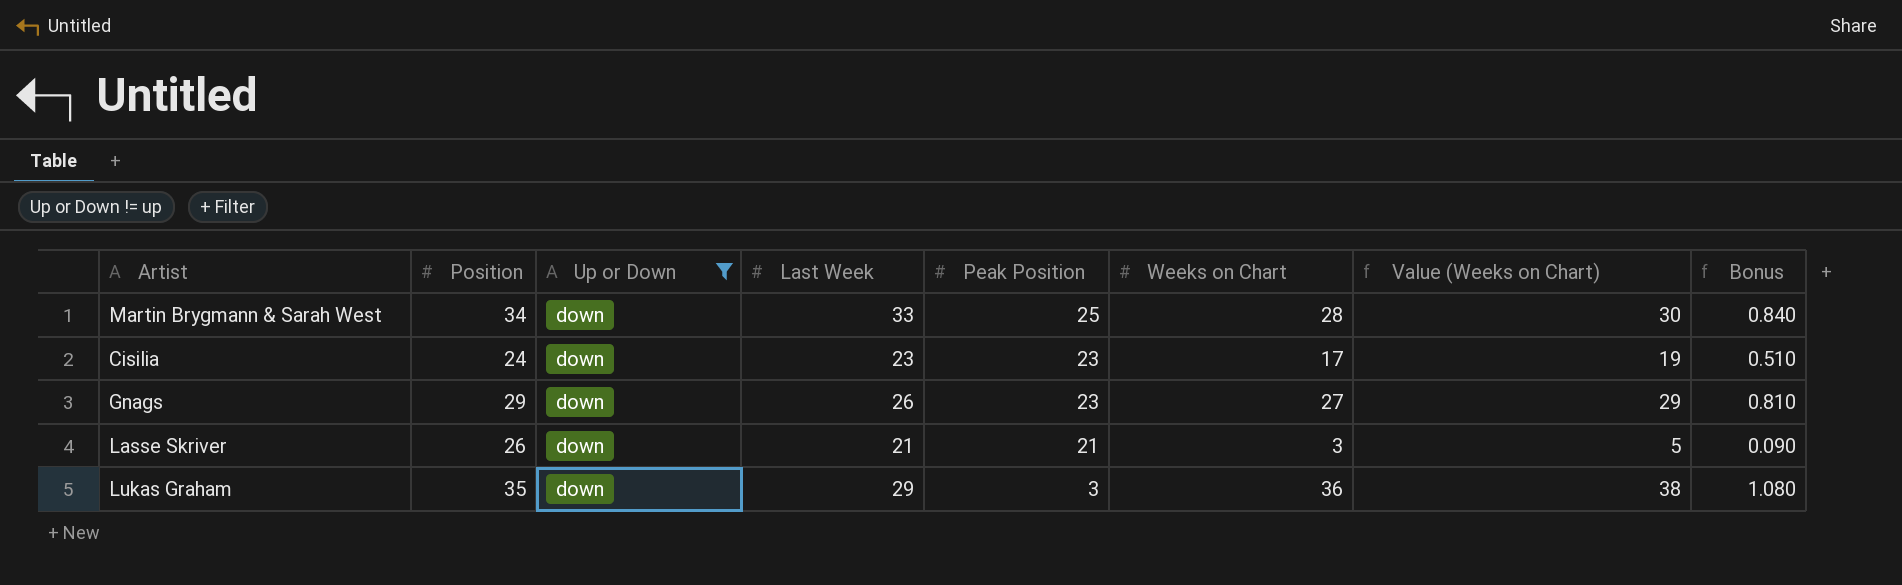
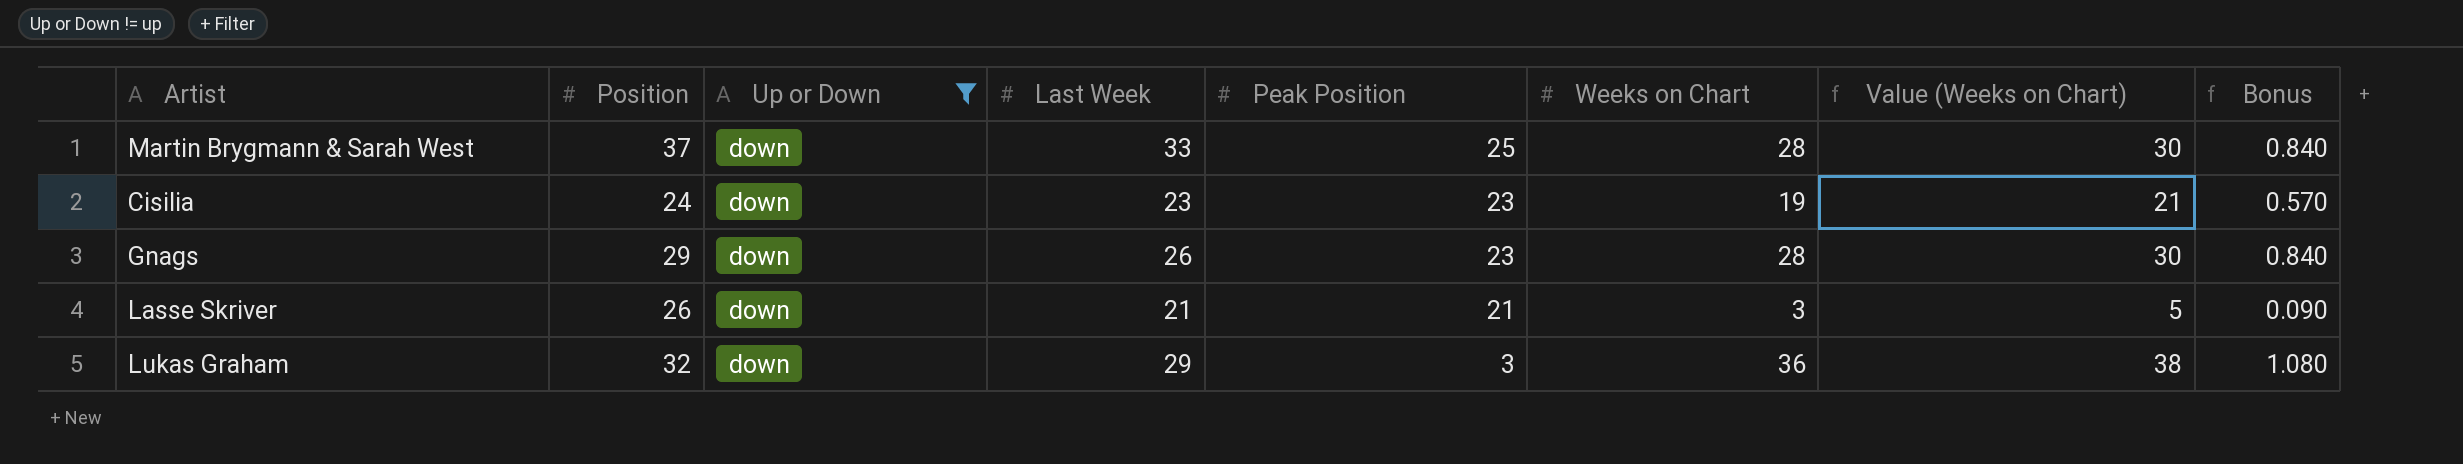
Martin Brygmann & Sarah West | Position: 34 -> 37
Cisilia | Weeks on Chart: 17 -> 19
Cisilia | Value (Weeks on Chart): 19 -> 21
Cisilia | Bonus: 0.510 -> 0.570
Gnags | Weeks on Chart: 27 -> 28
Gnags | Value (Weeks on Chart): 29 -> 30
Gnags | Bonus: 0.810 -> 0.840
Lukas Graham | Position: 35 -> 32

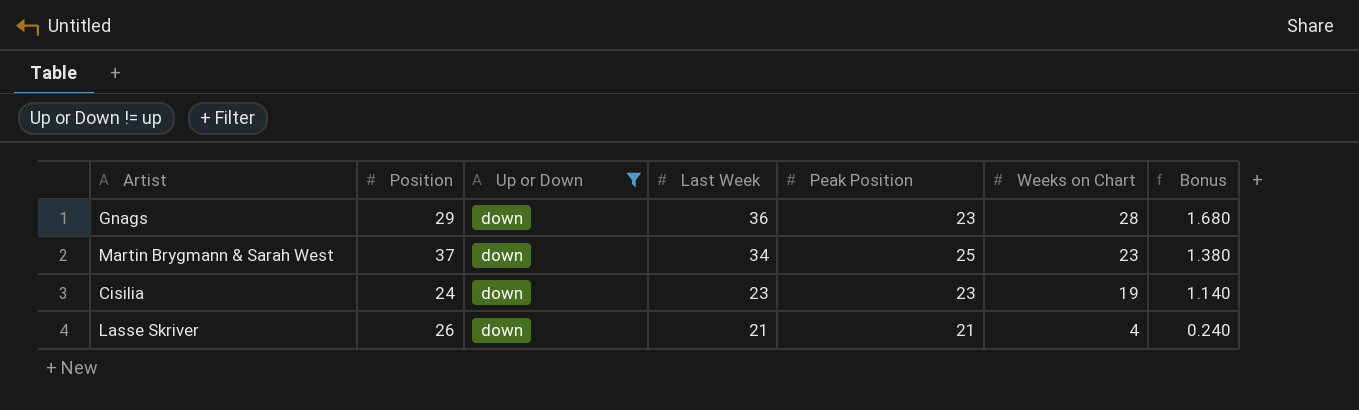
row order: Peak Position descending -> Last Week descending
column Value (Weeks on Chart) | formula: [Weeks on Chart] + 2 -> none
column Bonus | formula: [Weeks on Chart] * 0.03 -> [Weeks on Chart] * 0.06
row Lukas Graham: 32 | down | 29 | 3 | 36 | 38 | 1.080 -> none
Gnags | Last Week: 26 -> 36
Martin Brygmann & Sarah West | Last Week: 33 -> 34
Martin Brygmann & Sarah West | Weeks on Chart: 28 -> 23
Lasse Skriver | Weeks on Chart: 3 -> 4

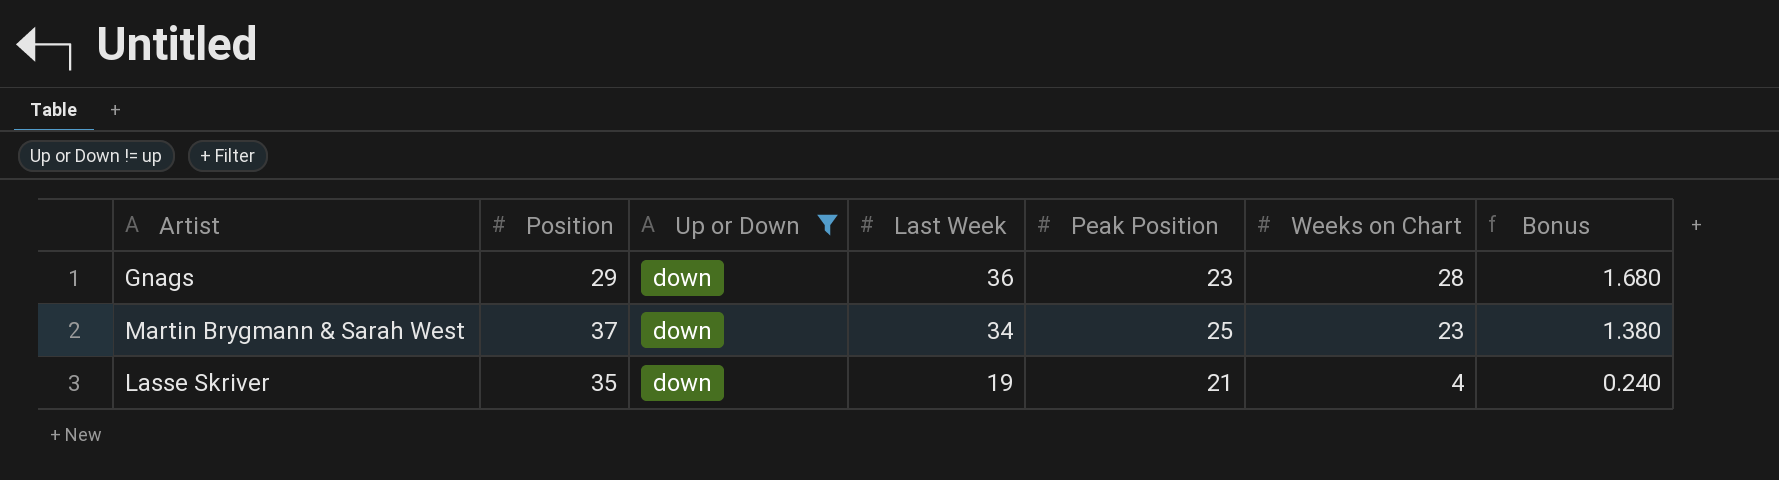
row Cisilia: 24 | down | 23 | 23 | 19 | 1.140 -> none
Lasse Skriver | Position: 26 -> 35
Lasse Skriver | Last Week: 21 -> 19

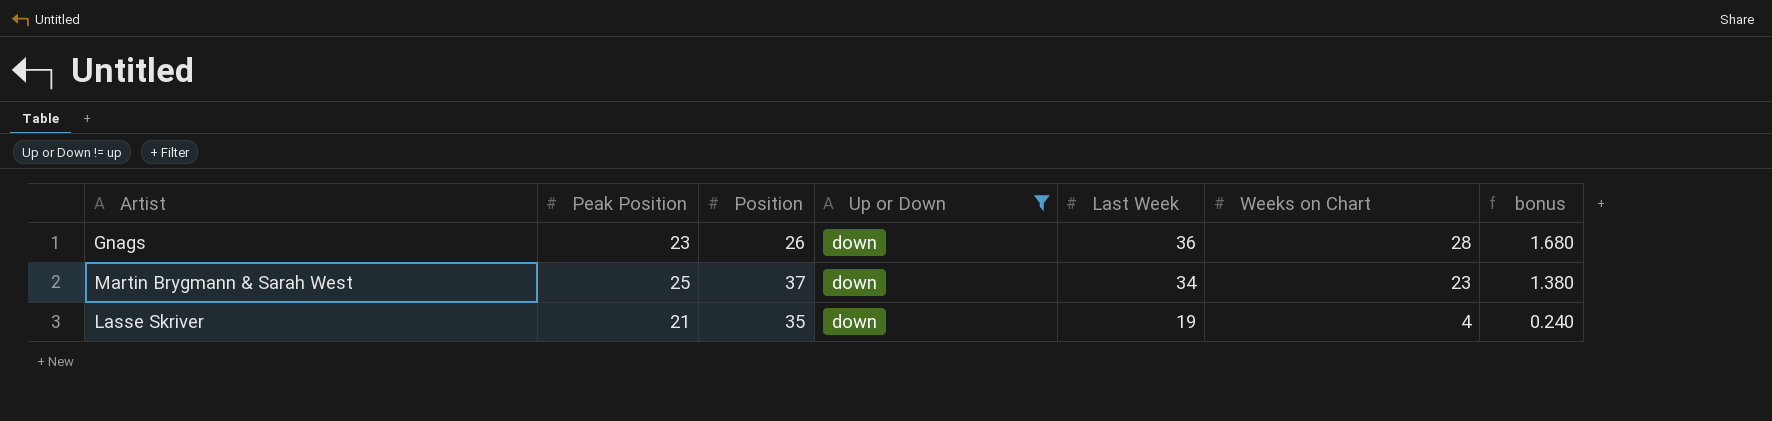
column Peak Position | position: 5 -> 2
column name: Bonus -> bonus
Gnags | Position: 29 -> 26

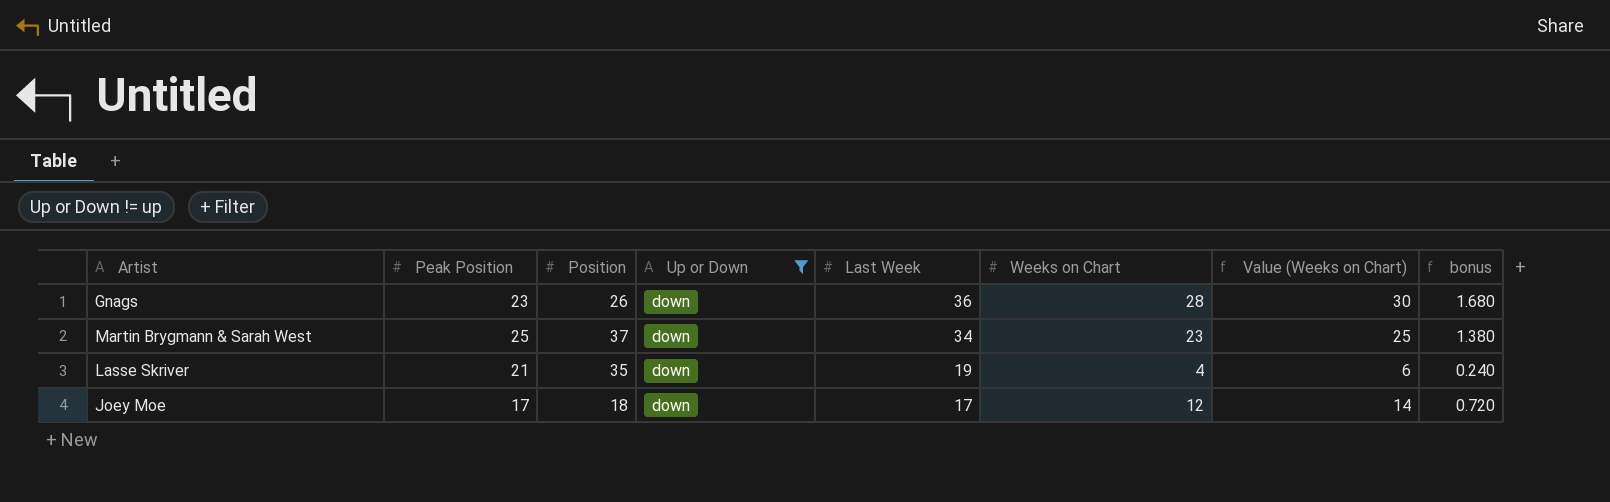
column Value (Weeks on Chart) | formula: none -> [Weeks on Chart] + 2
row Joey Moe: none -> 17 | 18 | down | 17 | 12 | 14 | 0.720

